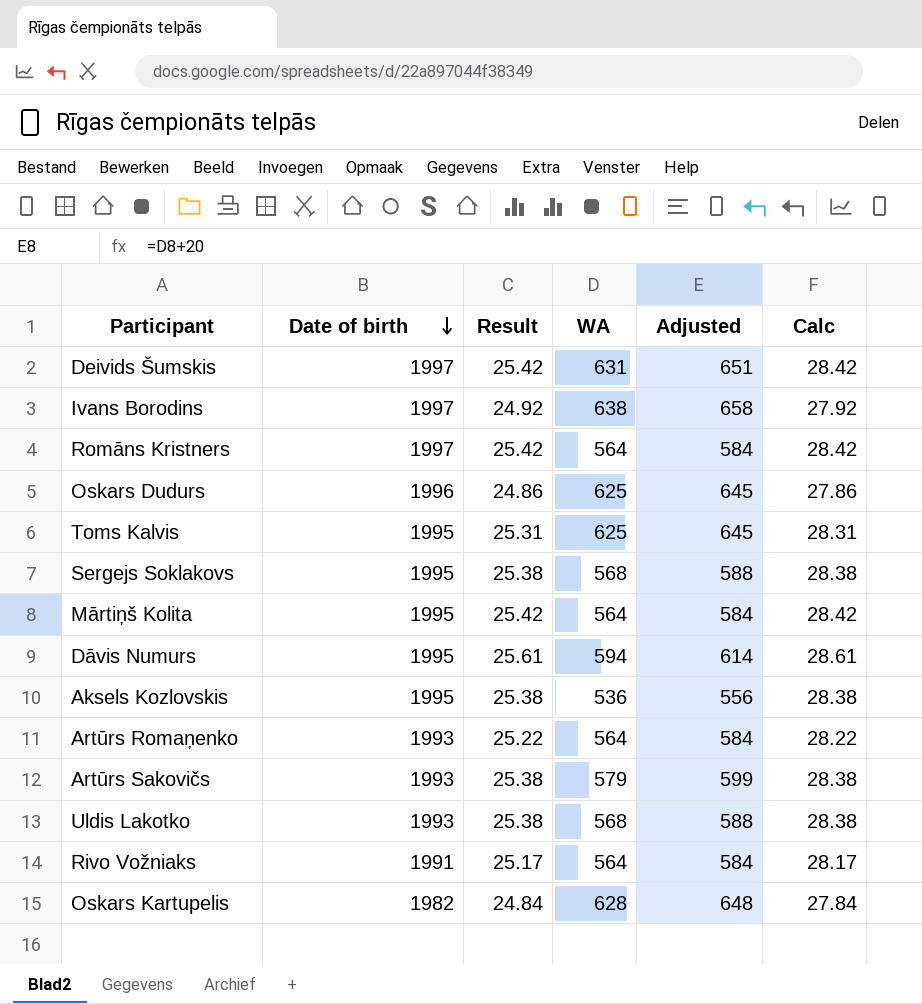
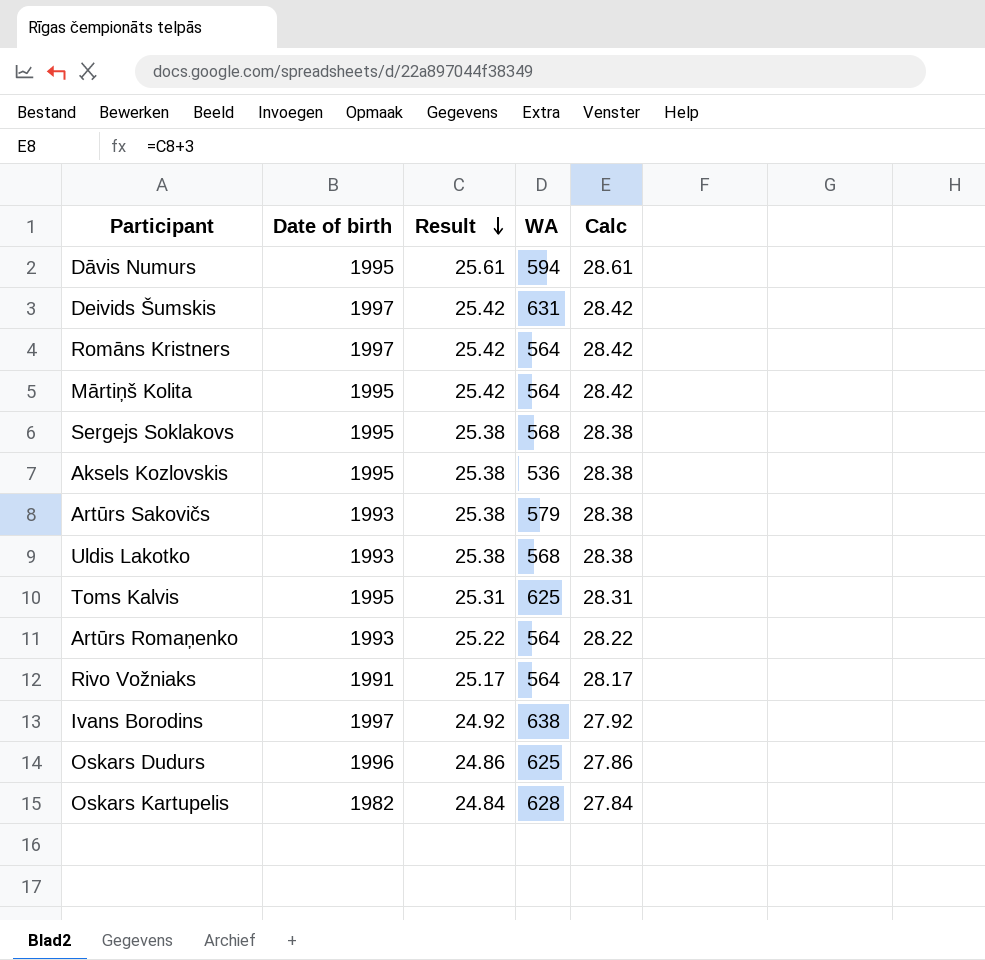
row order: Date of birth descending -> Result descending
column Adjusted | formula: [WA] + 20 -> none

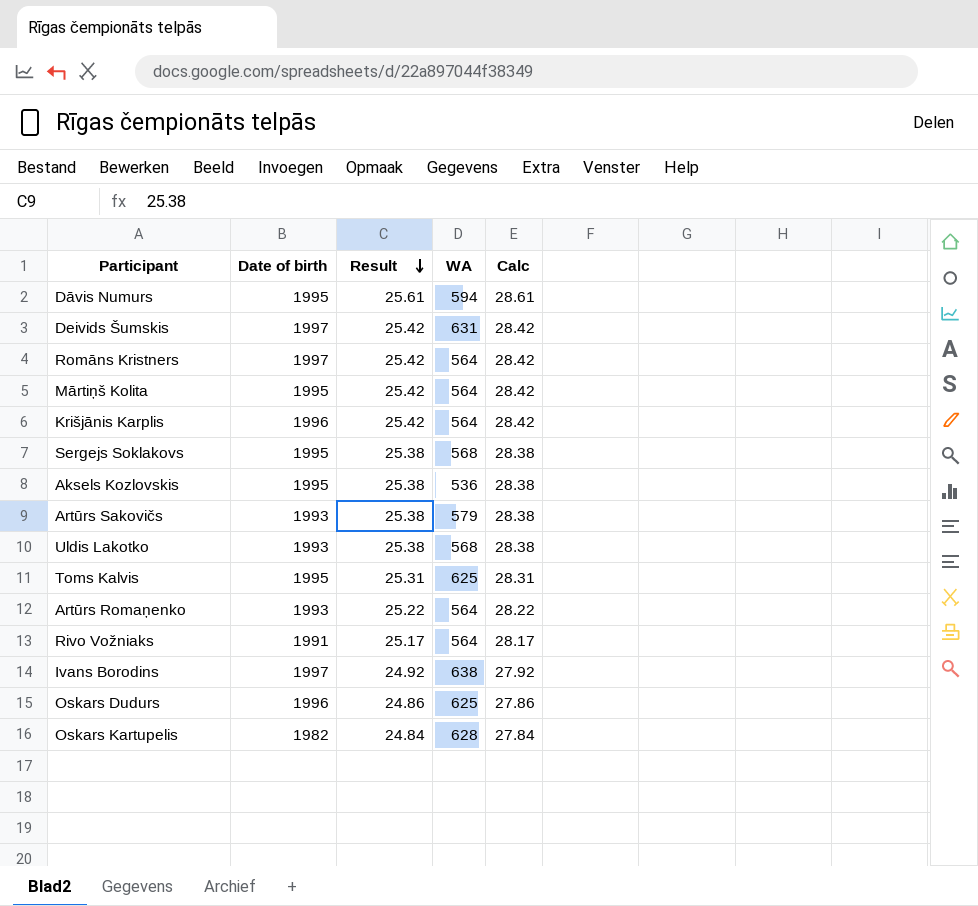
row Krišjānis Karplis: none -> 1996 | 25.42 | 564 | 28.42

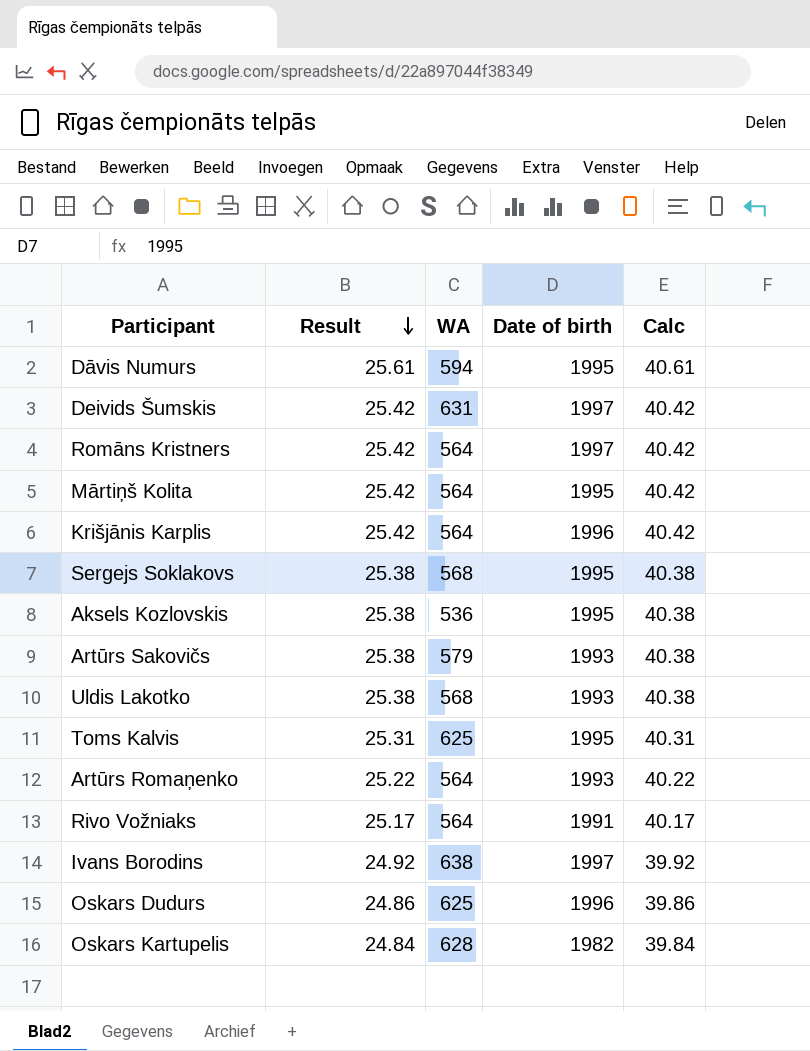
column Date of birth | position: 2 -> 4
column Calc | formula: [Result] + 3 -> [Result] + 15

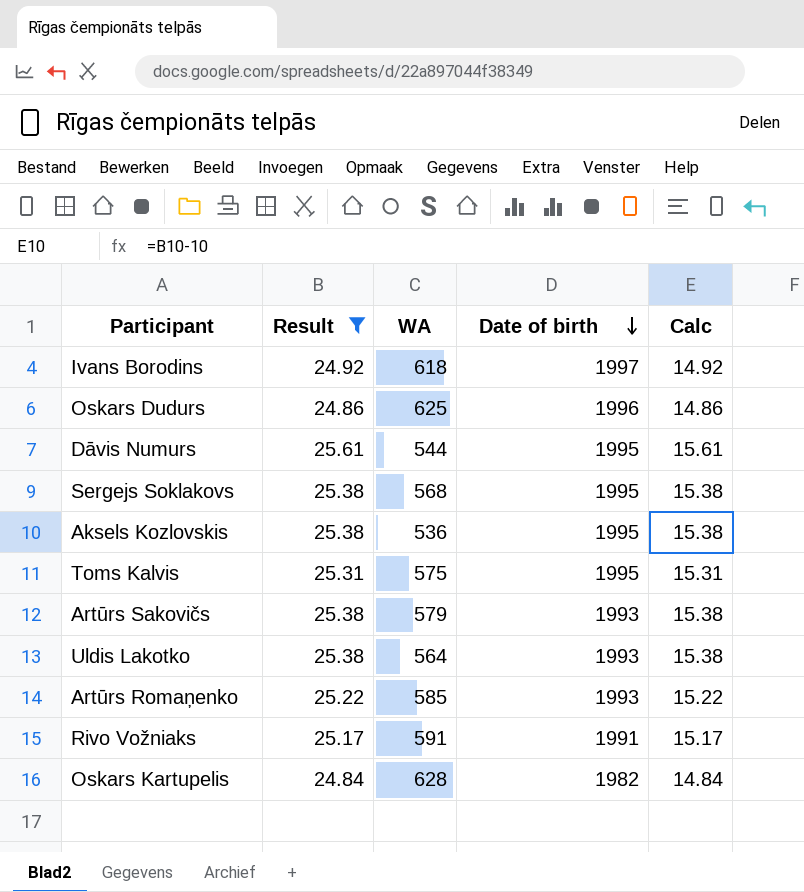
filter: none -> Result != 25.42
row order: Result descending -> Date of birth descending
column Calc | formula: [Result] + 15 -> [Result] - 10
Ivans Borodins | WA: 638 -> 618
Dāvis Numurs | WA: 594 -> 544
Toms Kalvis | WA: 625 -> 575
Uldis Lakotko | WA: 568 -> 564
Artūrs Romaņenko | WA: 564 -> 585
Rivo Vožniaks | WA: 564 -> 591

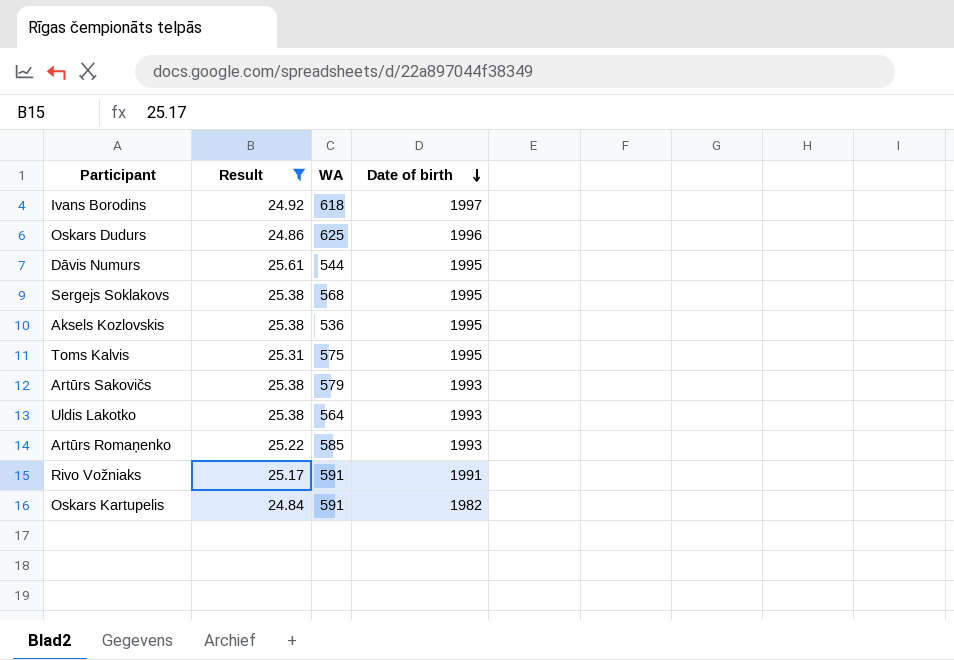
column Calc | formula: [Result] - 10 -> none
Oskars Kartupelis | WA: 628 -> 591

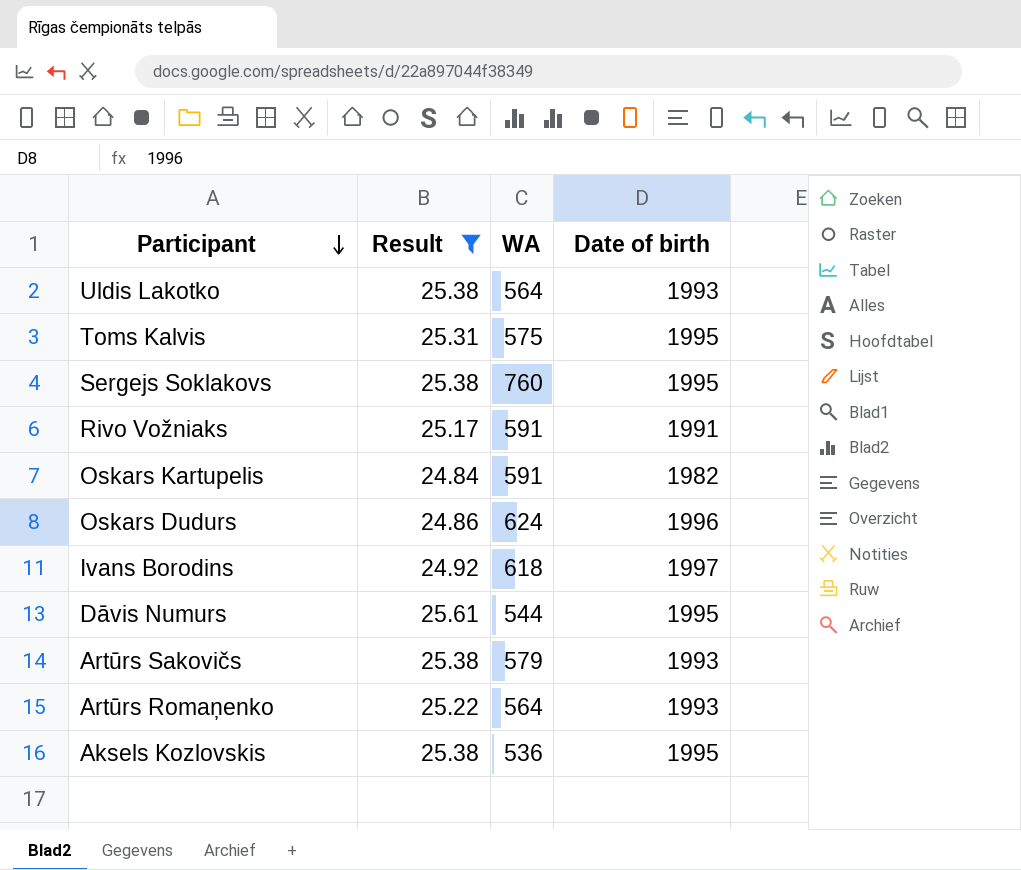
row order: Date of birth descending -> Participant descending
Sergejs Soklakovs | WA: 568 -> 760
Oskars Dudurs | WA: 625 -> 624
Artūrs Romaņenko | WA: 585 -> 564

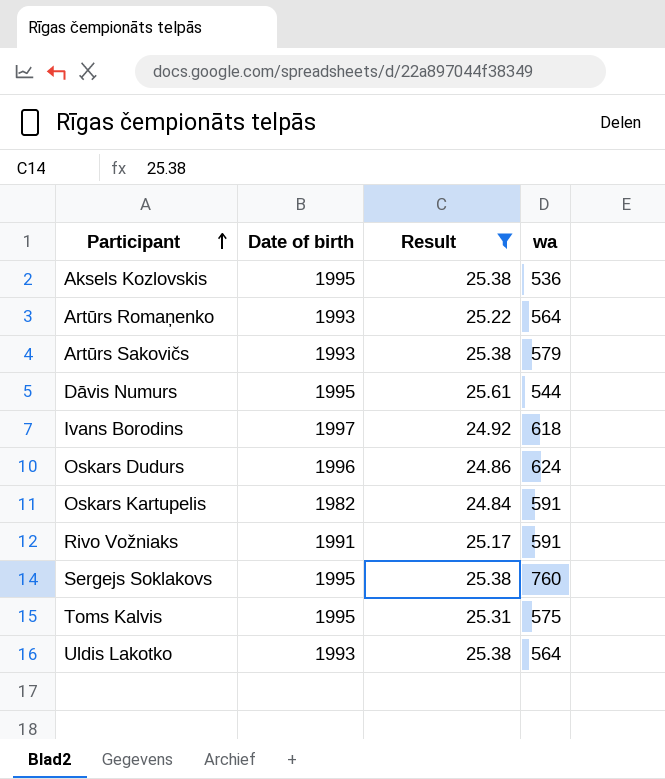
row order: Participant descending -> Participant ascending
column Date of birth | position: 4 -> 2
column name: WA -> wa

